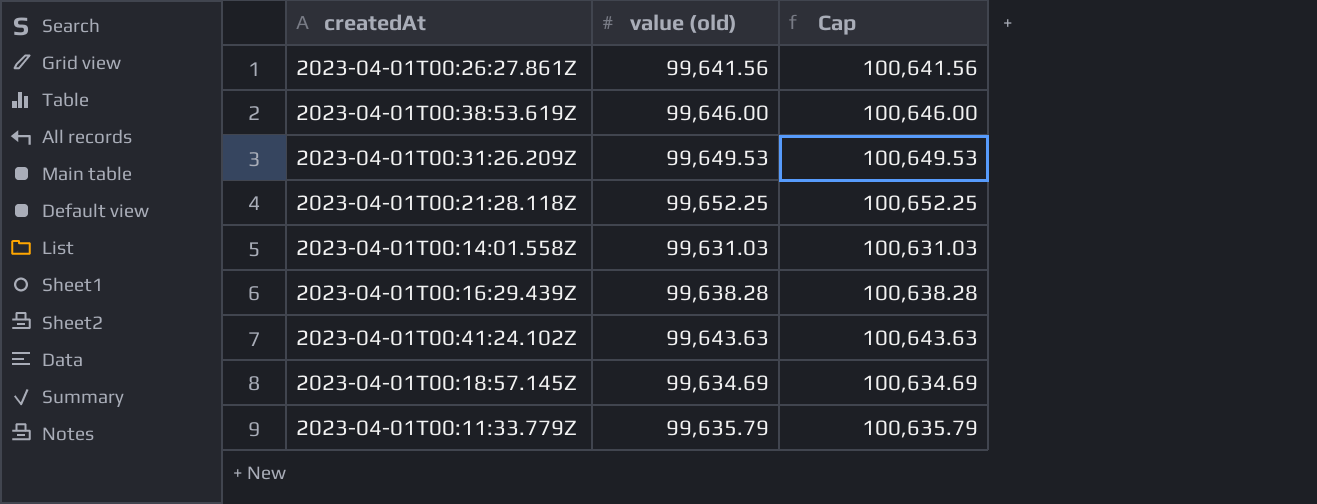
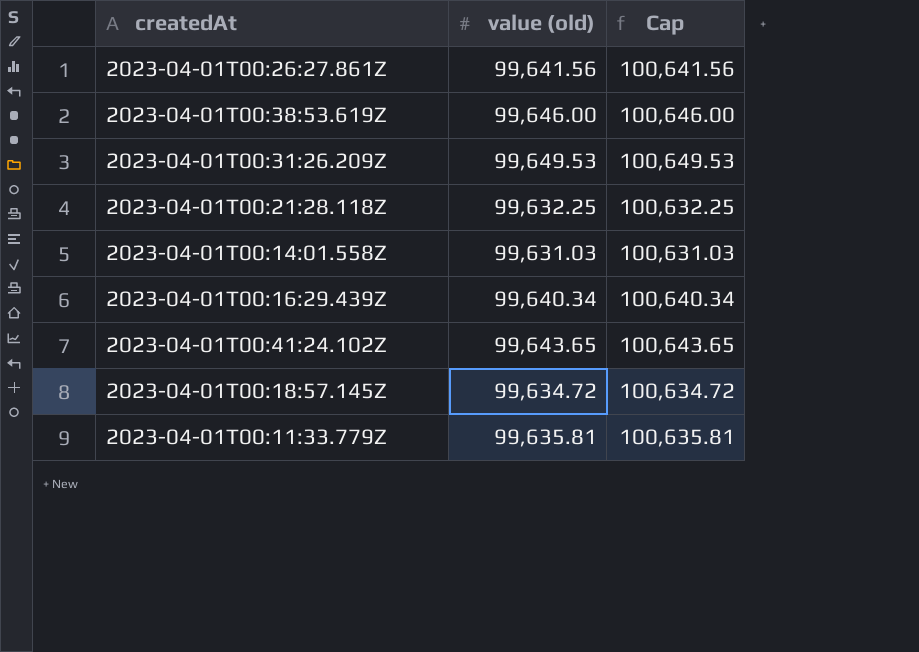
2023-04-01T00:21:28.118Z | value (old): 99,652.25 -> 99,632.25
2023-04-01T00:21:28.118Z | Cap: 100,652.25 -> 100,632.25
2023-04-01T00:16:29.439Z | value (old): 99,638.28 -> 99,640.34
2023-04-01T00:16:29.439Z | Cap: 100,638.28 -> 100,640.34
2023-04-01T00:41:24.102Z | value (old): 99,643.63 -> 99,643.65
2023-04-01T00:41:24.102Z | Cap: 100,643.63 -> 100,643.65
2023-04-01T00:18:57.145Z | value (old): 99,634.69 -> 99,634.72
2023-04-01T00:18:57.145Z | Cap: 100,634.69 -> 100,634.72
2023-04-01T00:11:33.779Z | value (old): 99,635.79 -> 99,635.81
2023-04-01T00:11:33.779Z | Cap: 100,635.79 -> 100,635.81

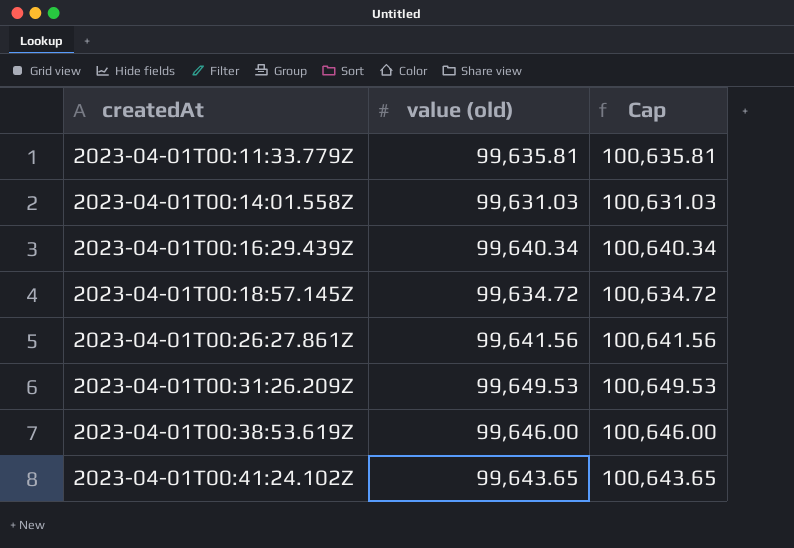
row order: none -> createdAt ascending
row 2023-04-01T00:21:28.118Z: 99,632.25 | 100,632.25 -> none

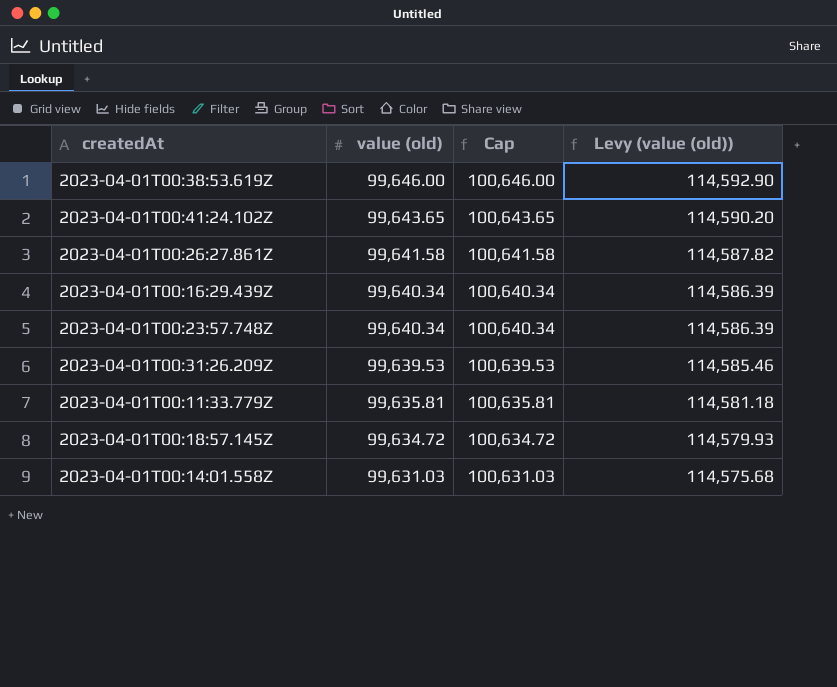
row order: createdAt ascending -> value (old) descending
column Levy (value (old)) | formula: none -> [value (old)] * 1.15
2023-04-01T00:26:27.861Z | value (old): 99,641.56 -> 99,641.58
2023-04-01T00:26:27.861Z | Cap: 100,641.56 -> 100,641.58
row 2023-04-01T00:23:57.748Z: none -> 99,640.34 | 100,640.34 | 114,586.39
2023-04-01T00:31:26.209Z | value (old): 99,649.53 -> 99,639.53
2023-04-01T00:31:26.209Z | Cap: 100,649.53 -> 100,639.53

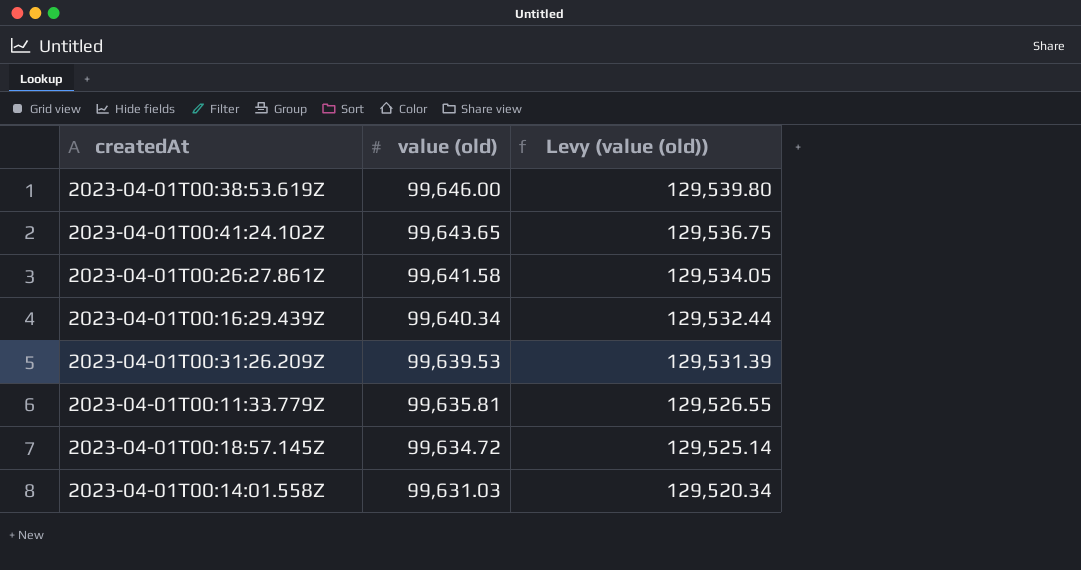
column Cap | formula: [value (old)] + 1000 -> none
column Levy (value (old)) | formula: [value (old)] * 1.15 -> [value (old)] * 1.3
row 2023-04-01T00:23:57.748Z: 99,640.34 | 100,640.34 | 114,586.39 -> none

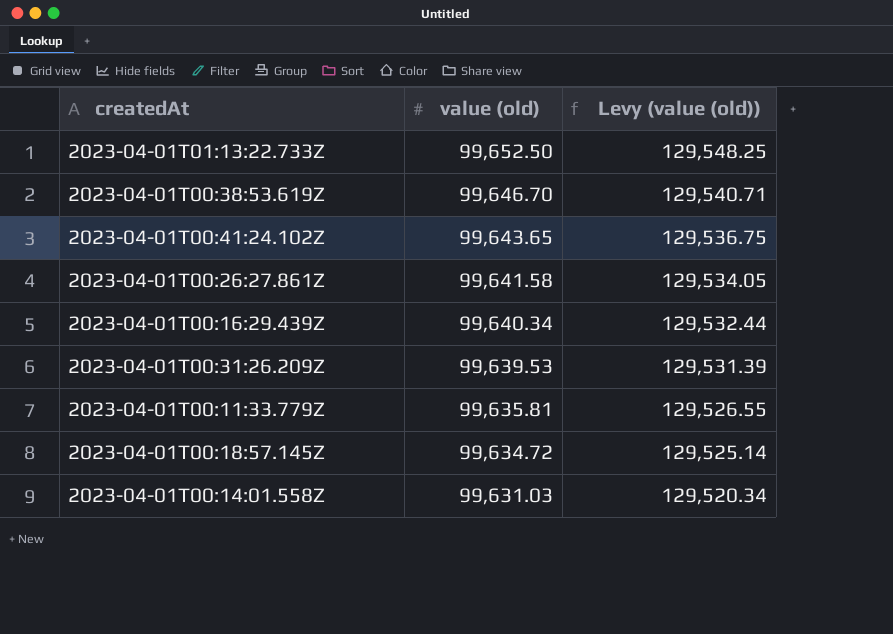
row 2023-04-01T01:13:22.733Z: none -> 99,652.50 | 129,548.25
2023-04-01T00:38:53.619Z | value (old): 99,646.00 -> 99,646.70
2023-04-01T00:38:53.619Z | Levy (value (old)): 129,539.80 -> 129,540.71

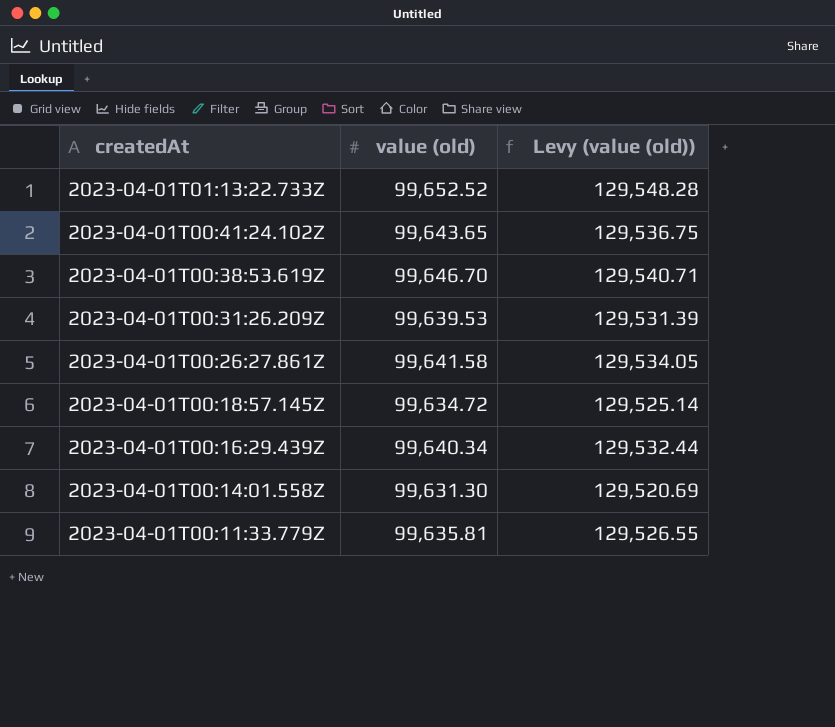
row order: value (old) descending -> createdAt descending
2023-04-01T01:13:22.733Z | value (old): 99,652.50 -> 99,652.52
2023-04-01T01:13:22.733Z | Levy (value (old)): 129,548.25 -> 129,548.28
2023-04-01T00:14:01.558Z | value (old): 99,631.03 -> 99,631.30
2023-04-01T00:14:01.558Z | Levy (value (old)): 129,520.34 -> 129,520.69

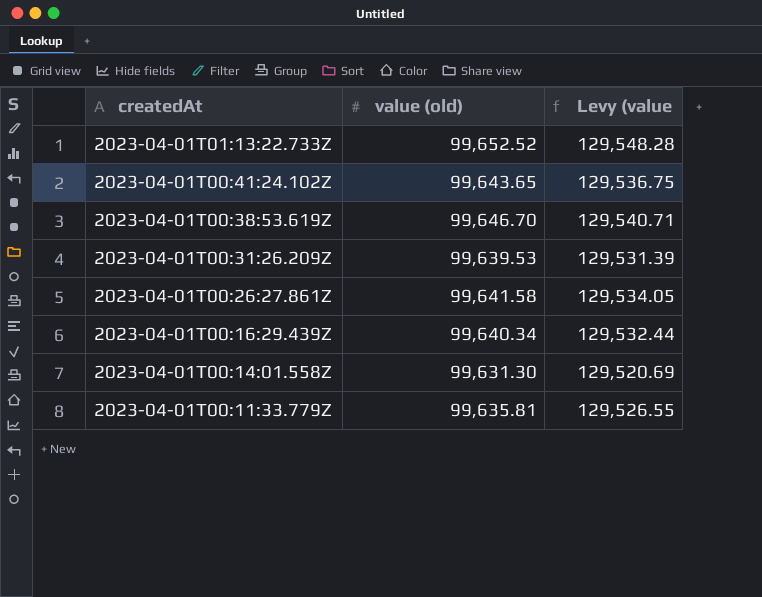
column name: Levy (value (old)) -> Levy (value
row 2023-04-01T00:18:57.145Z: 99,634.72 | 129,525.14 -> none

